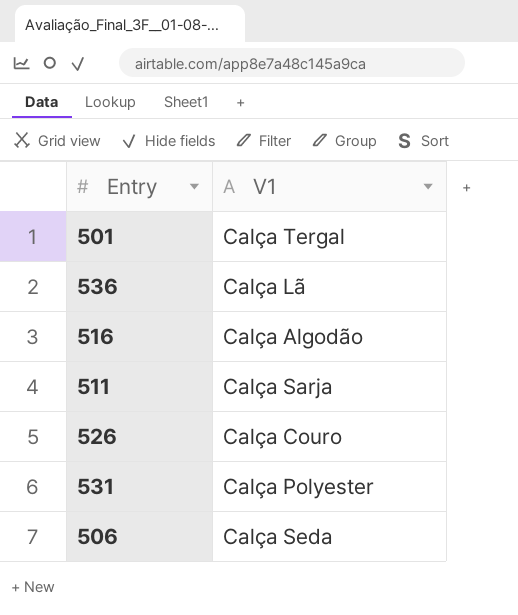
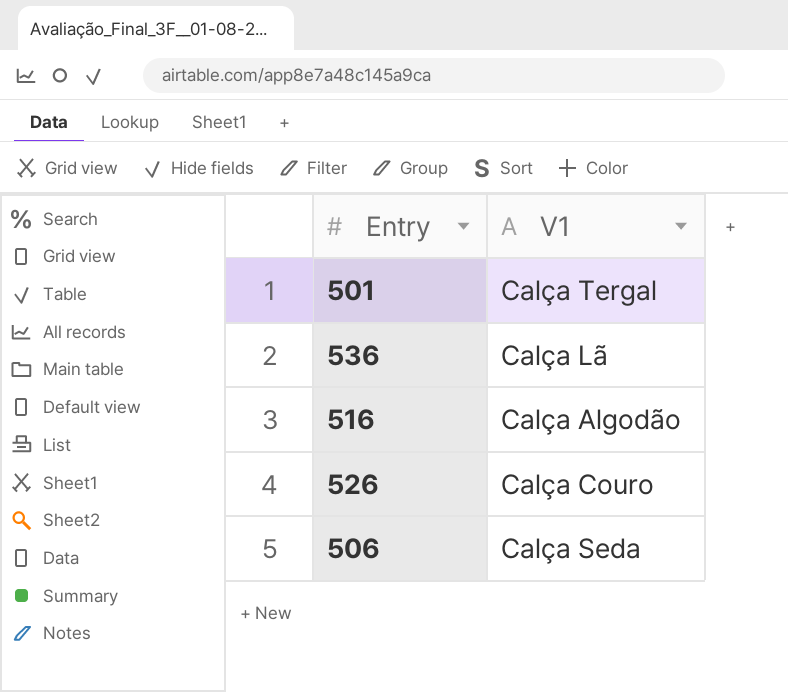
row 511: Calça Sarja -> none
row 531: Calça Polyester -> none

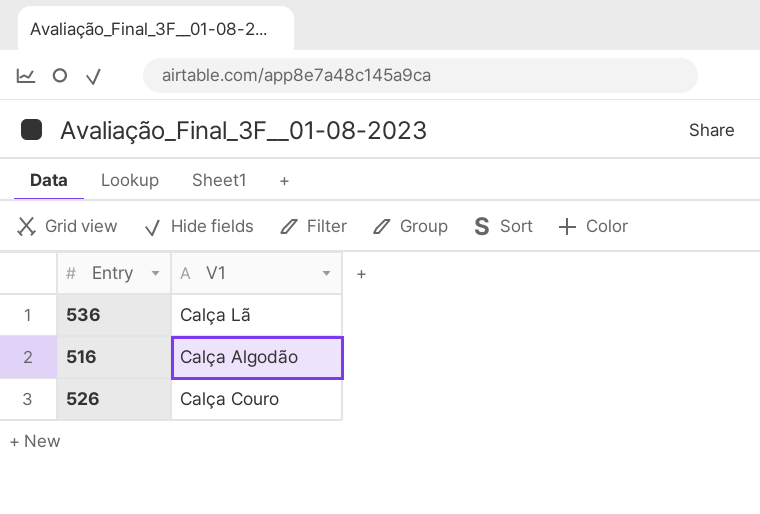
row 501: Calça Tergal -> none
row 506: Calça Seda -> none

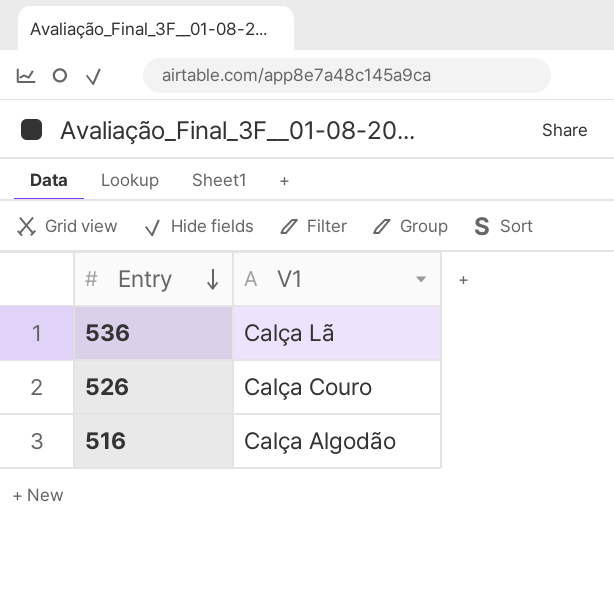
row order: none -> Entry descending

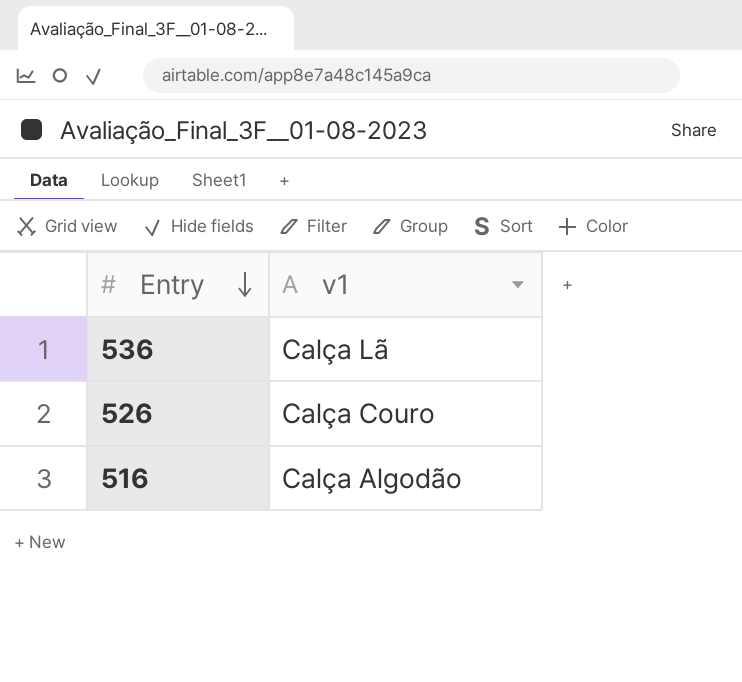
column name: V1 -> v1

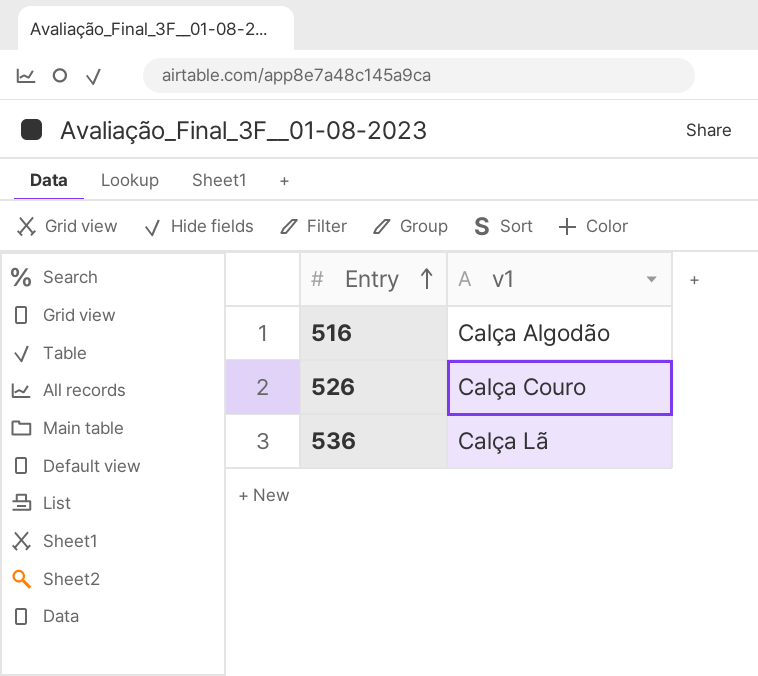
row order: Entry descending -> Entry ascending

